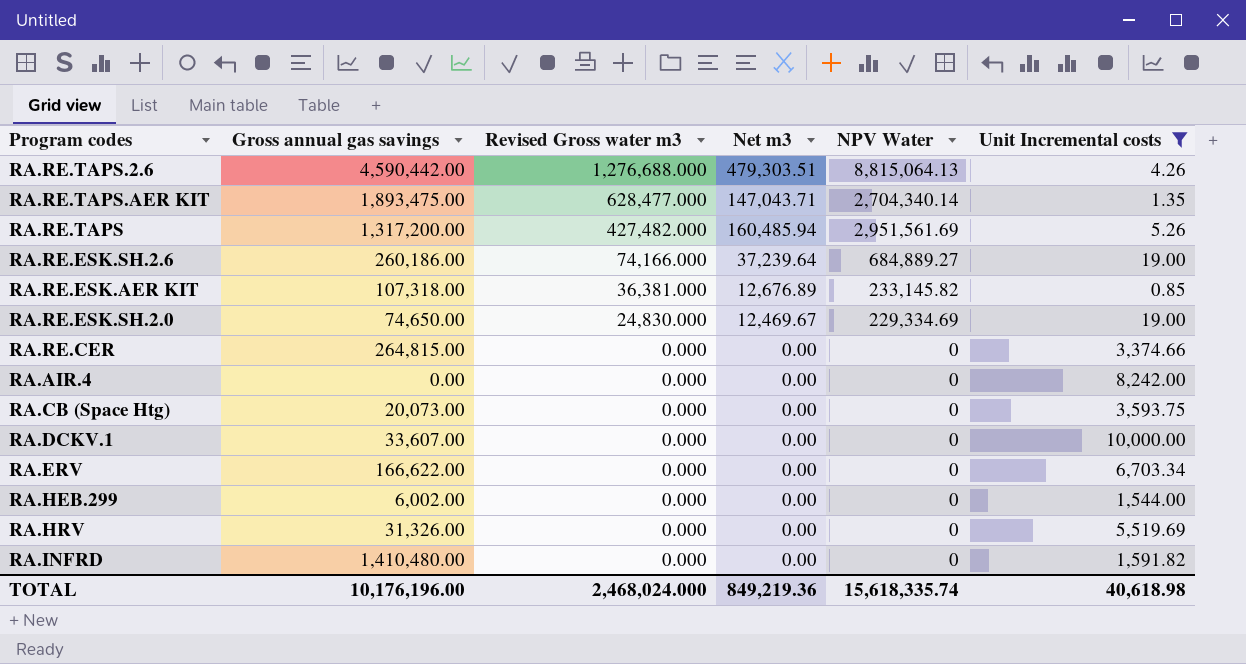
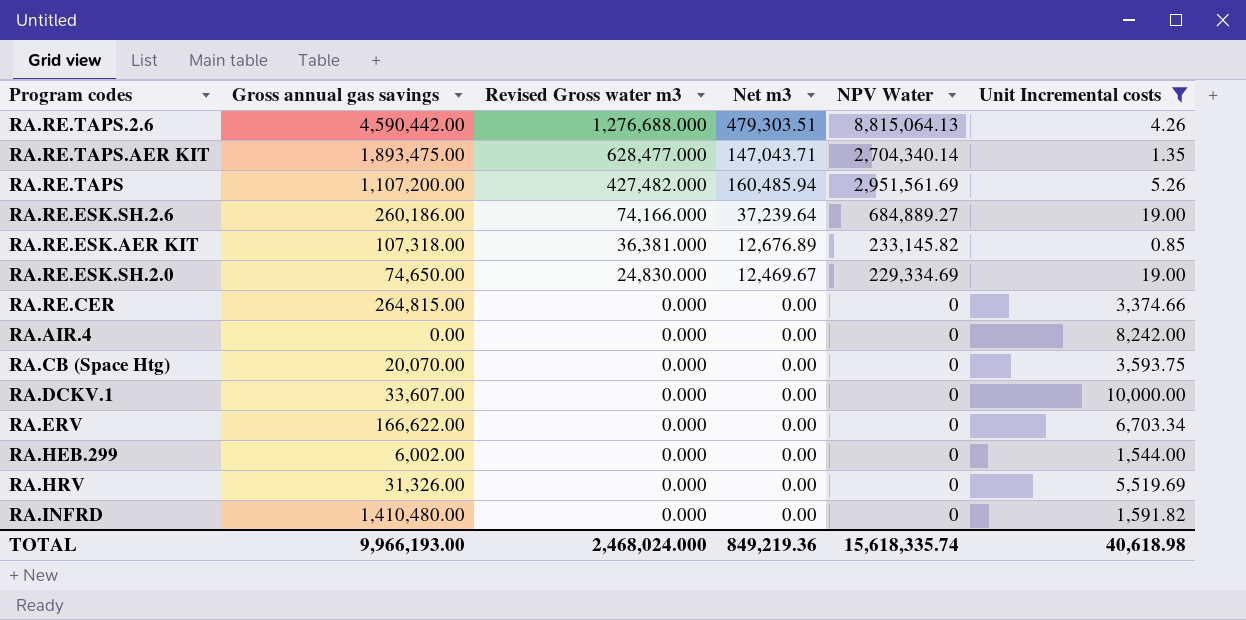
RA.RE.TAPS | Gross annual gas savings: 1,317,200.00 -> 1,107,200.00
RA.CB (Space Htg) | Gross annual gas savings: 20,073.00 -> 20,070.00
TOTAL | Gross annual gas savings: 10,176,196.00 -> 9,966,193.00

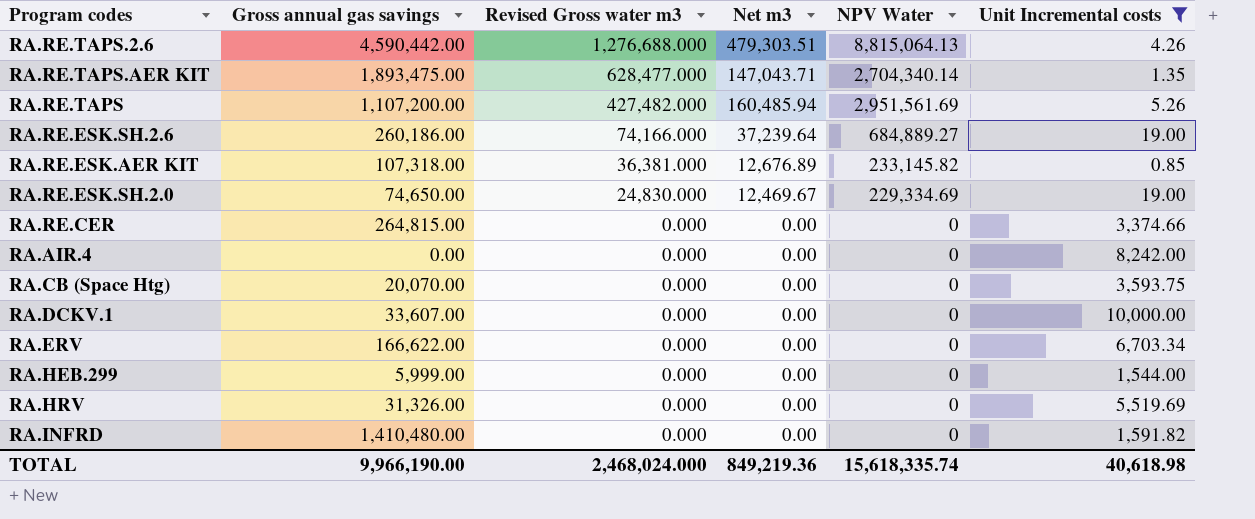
RA.HEB.299 | Gross annual gas savings: 6,002.00 -> 5,999.00
TOTAL | Gross annual gas savings: 9,966,193.00 -> 9,966,190.00

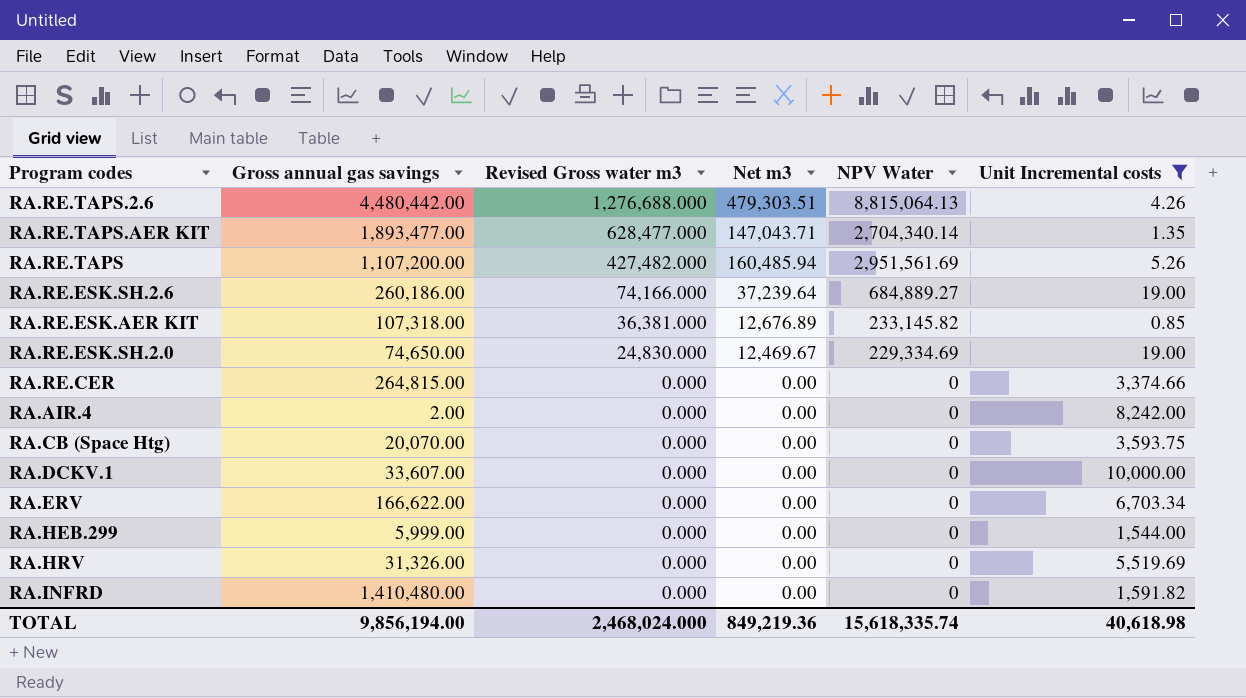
RA.RE.TAPS.2.6 | Gross annual gas savings: 4,590,442.00 -> 4,480,442.00
RA.RE.TAPS.AER KIT | Gross annual gas savings: 1,893,475.00 -> 1,893,477.00
RA.AIR.4 | Gross annual gas savings: 0.00 -> 2.00
TOTAL | Gross annual gas savings: 9,966,190.00 -> 9,856,194.00

